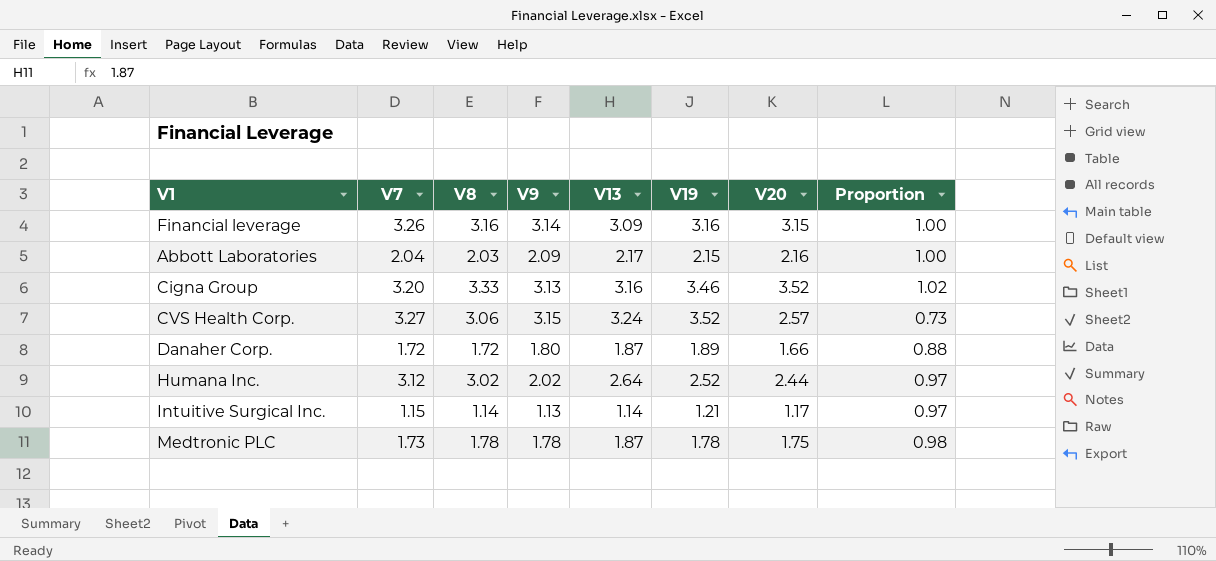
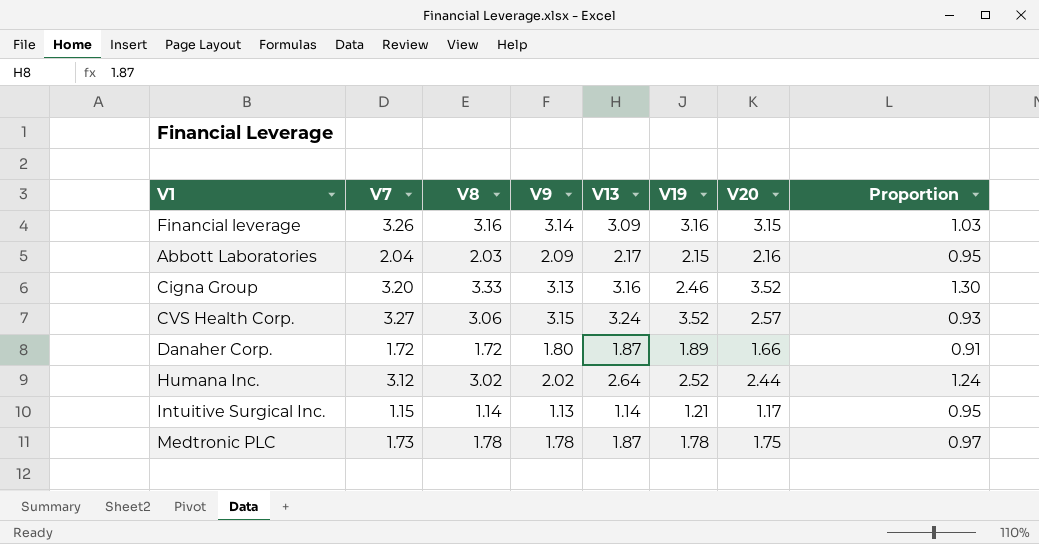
column Proportion | formula: [V20] / [V19] -> [V7] / [V19]
Cigna Group | V19: 3.46 -> 2.46

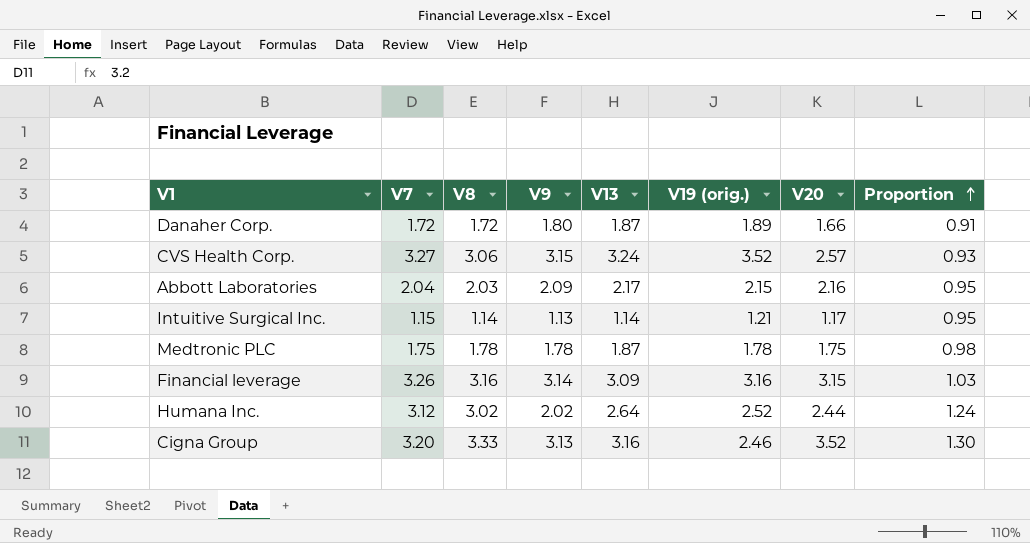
row order: none -> Proportion ascending
column name: V19 -> V19 (orig.)
Medtronic PLC | V7: 1.73 -> 1.75
Medtronic PLC | Proportion: 0.97 -> 0.98

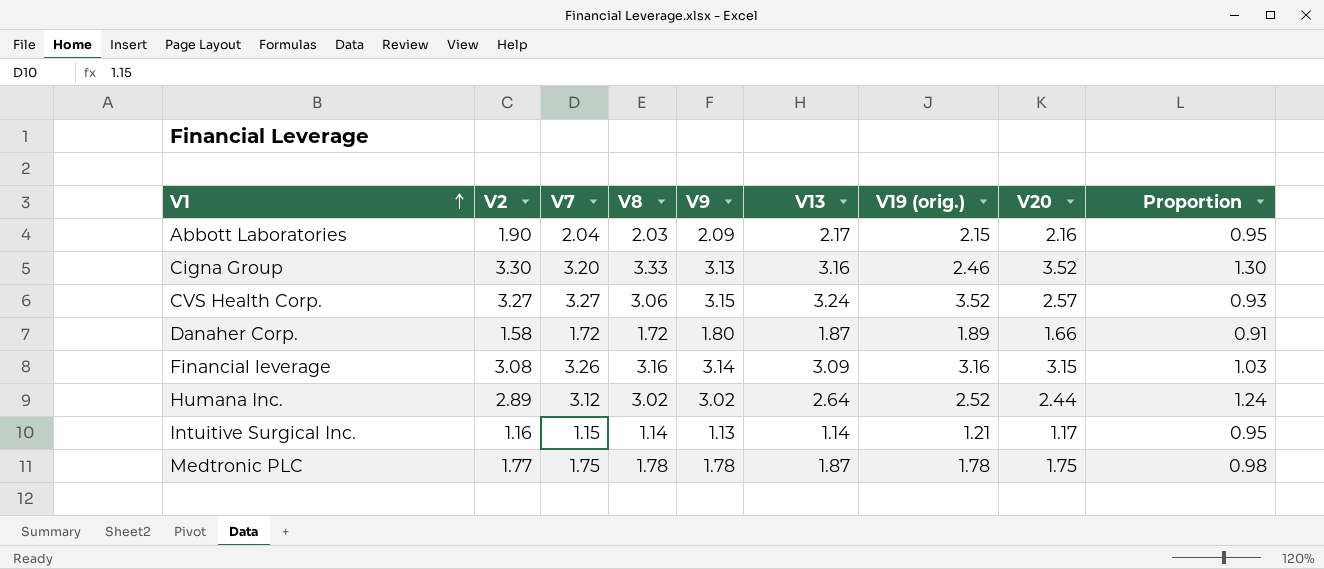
row order: Proportion ascending -> V1 ascending
column V2 | position: none -> 2
Humana Inc. | V9: 2.02 -> 3.02

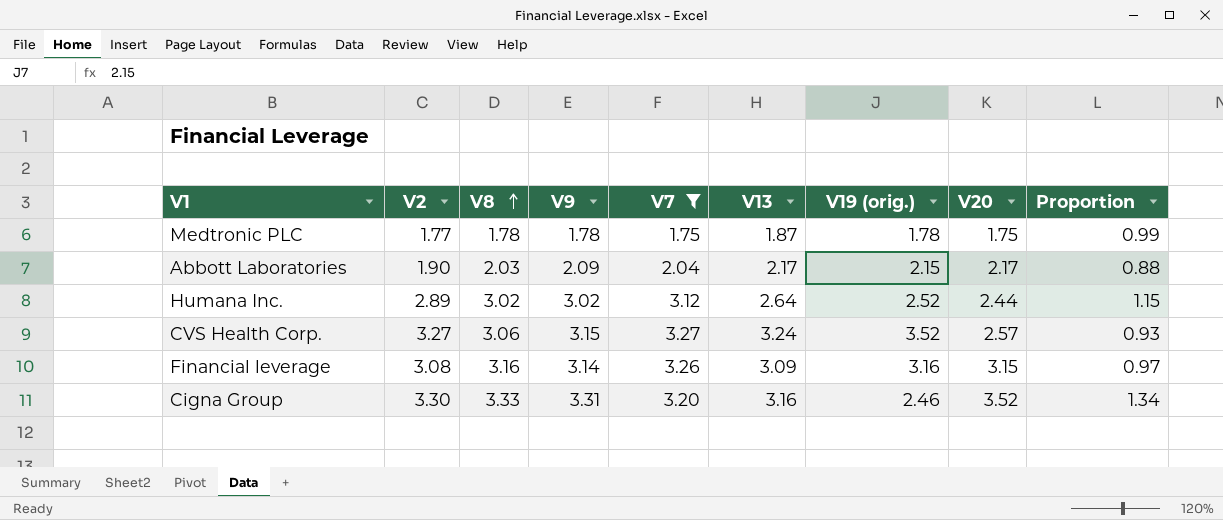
filter: none -> V7 >= 1.75
row order: V1 ascending -> V8 ascending
column V7 | position: 3 -> 5
column Proportion | formula: [V7] / [V19 (orig.)] -> [V2] / [V19 (orig.)]
Abbott Laboratories | V20: 2.16 -> 2.17
Cigna Group | V9: 3.13 -> 3.31

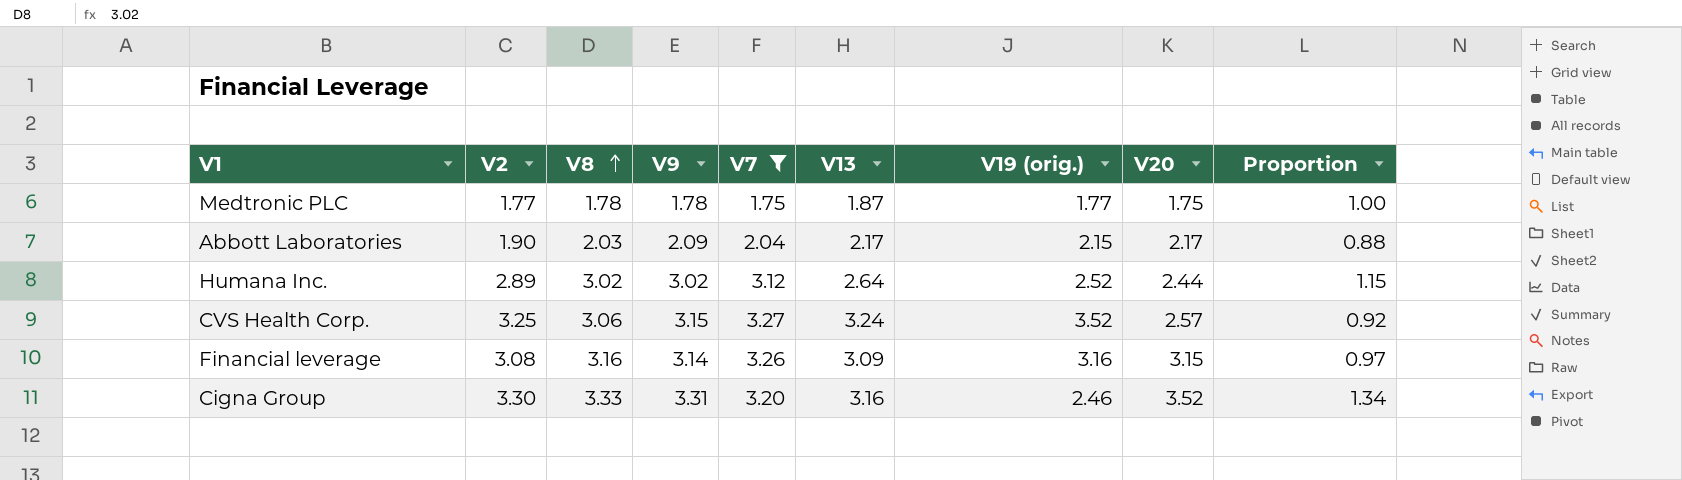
Medtronic PLC | V19 (orig.): 1.78 -> 1.77
Medtronic PLC | Proportion: 0.99 -> 1.00
CVS Health Corp. | V2: 3.27 -> 3.25
CVS Health Corp. | Proportion: 0.93 -> 0.92

